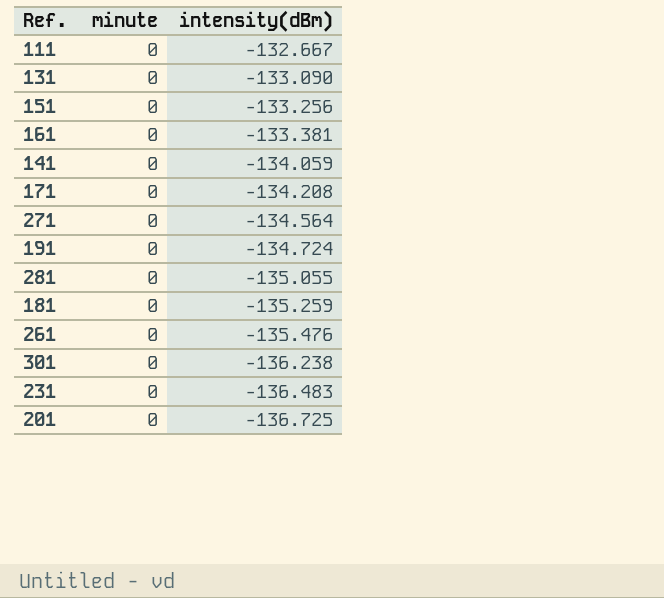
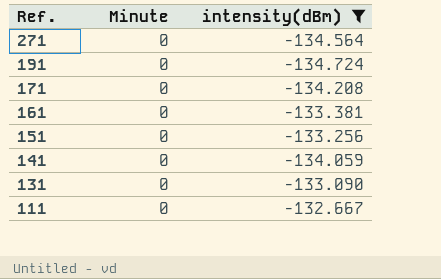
filter: none -> intensity(dBm) >= -134.724
row order: intensity(dBm) descending -> Ref. descending
column name: minute -> Minute

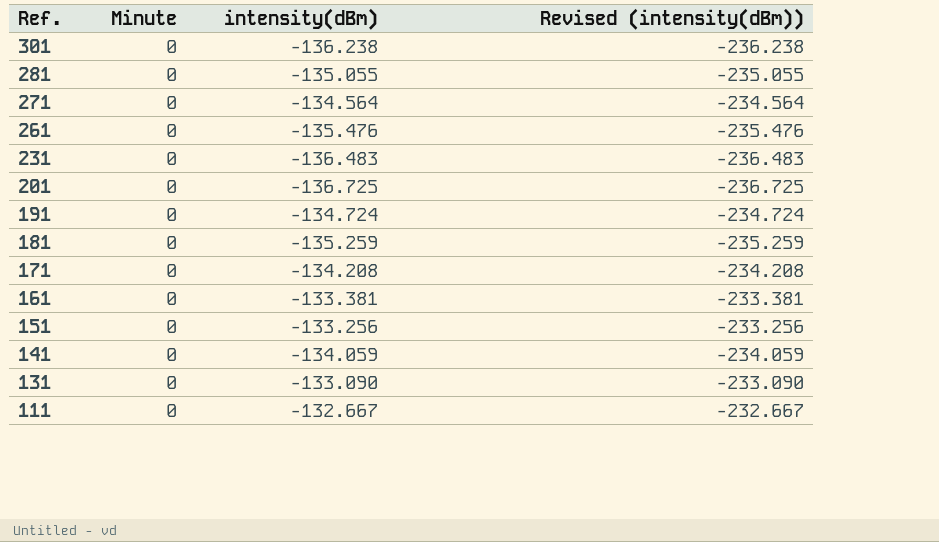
filter: intensity(dBm) >= -134.724 -> none
column Revised (intensity(dBm)) | formula: none -> [intensity(dBm)] - 100

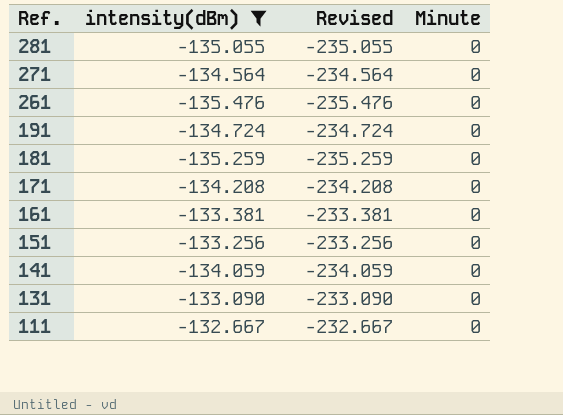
filter: none -> intensity(dBm) >= -135.476
column name: Revised (intensity(dBm)) -> Revised
column Minute | position: 2 -> 4

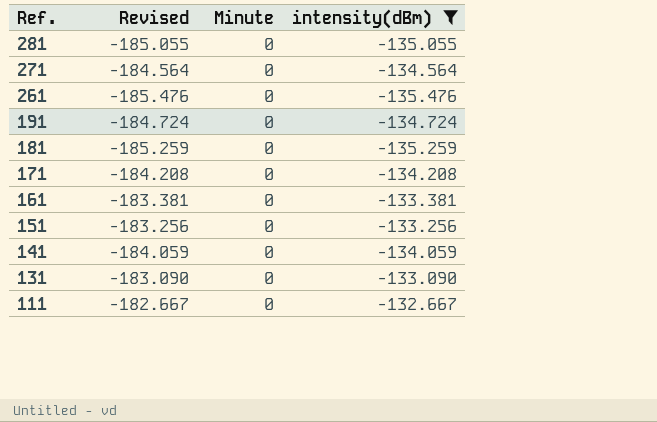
column Revised | formula: [intensity(dBm)] - 100 -> [intensity(dBm)] - 50
column intensity(dBm) | position: 2 -> 4

